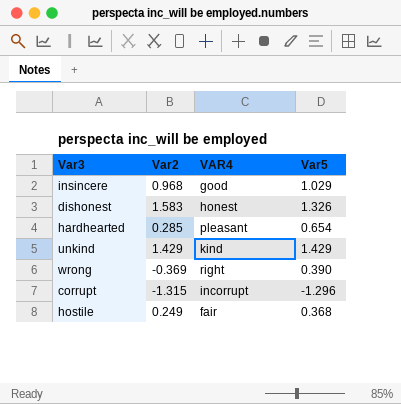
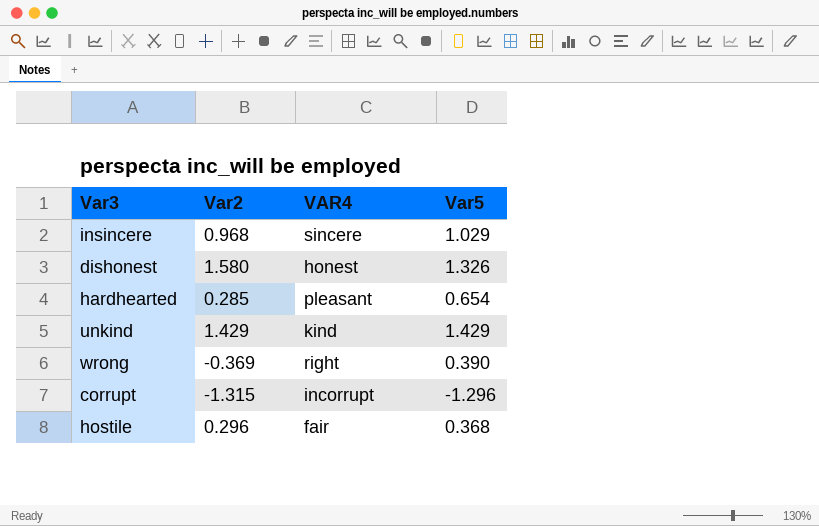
insincere | VAR4: good -> sincere
dishonest | Var2: 1.583 -> 1.580
hostile | Var2: 0.249 -> 0.296

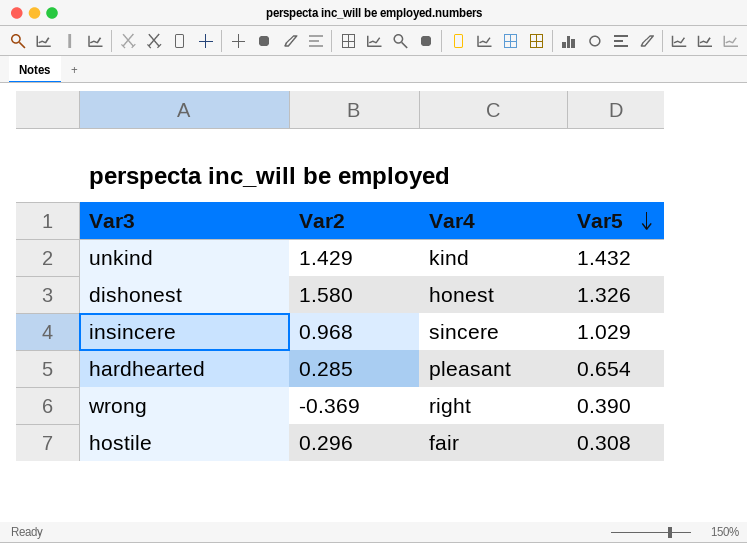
row order: none -> Var5 descending
column name: VAR4 -> Var4
row corrupt: -1.315 | incorrupt | -1.296 -> none
unkind | Var5: 1.429 -> 1.432
hostile | Var5: 0.368 -> 0.308

